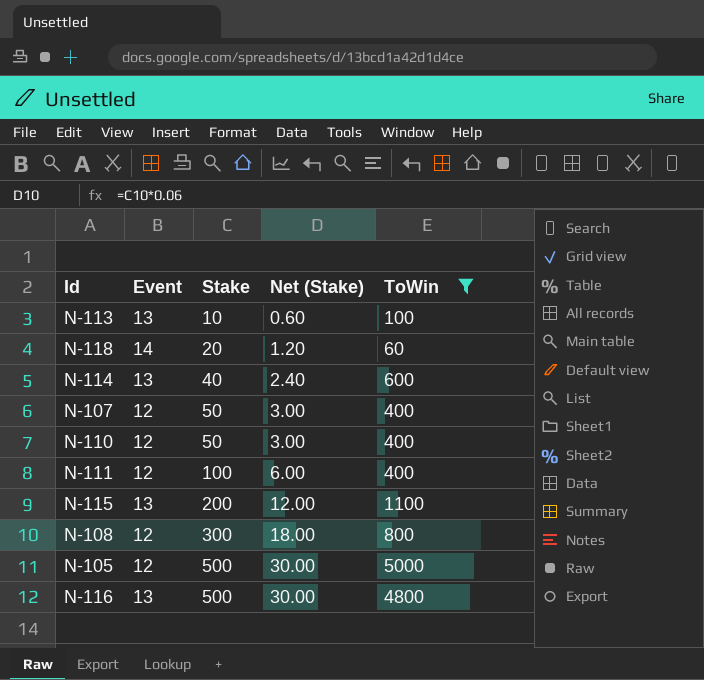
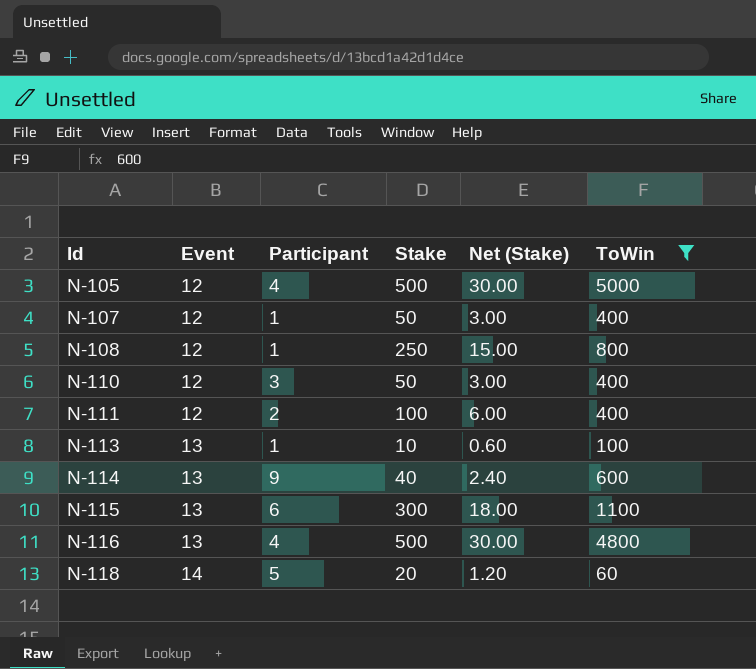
row order: Stake ascending -> Id ascending
column Participant | position: none -> 3
N-108 | Stake: 300 -> 250
N-108 | Net (Stake): 18.00 -> 15.00
N-115 | Stake: 200 -> 300
N-115 | Net (Stake): 12.00 -> 18.00

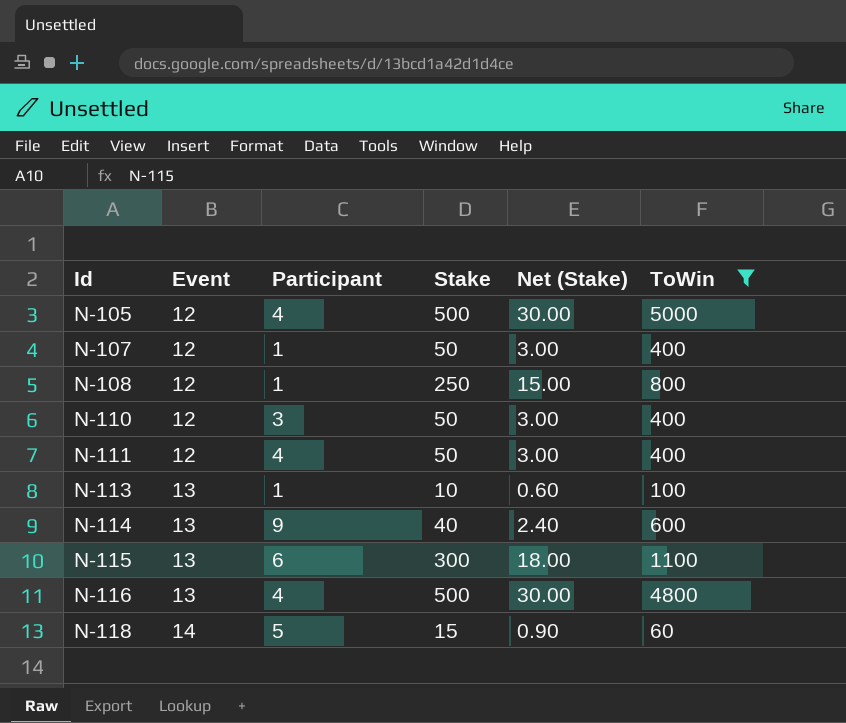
N-111 | Participant: 2 -> 4
N-111 | Stake: 100 -> 50
N-111 | Net (Stake): 6.00 -> 3.00
N-118 | Stake: 20 -> 15
N-118 | Net (Stake): 1.20 -> 0.90

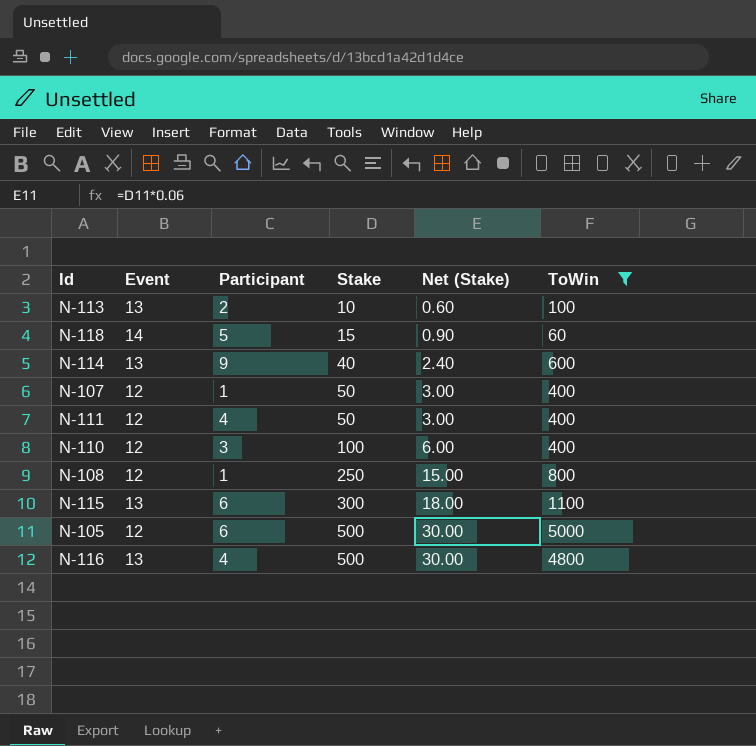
row order: Id ascending -> Stake ascending
N-113 | Participant: 1 -> 2
N-110 | Stake: 50 -> 100
N-110 | Net (Stake): 3.00 -> 6.00
N-105 | Participant: 4 -> 6

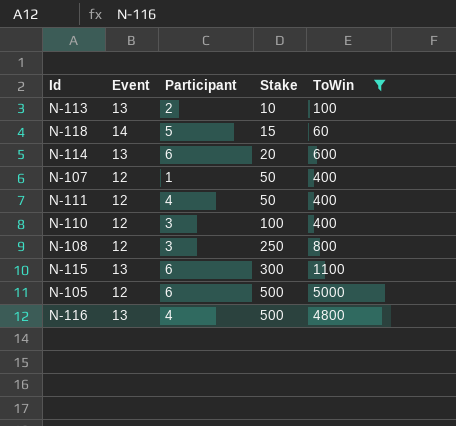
column Net (Stake) | formula: [Stake] * 0.06 -> none
N-114 | Participant: 9 -> 6
N-114 | Stake: 40 -> 20
N-108 | Participant: 1 -> 3

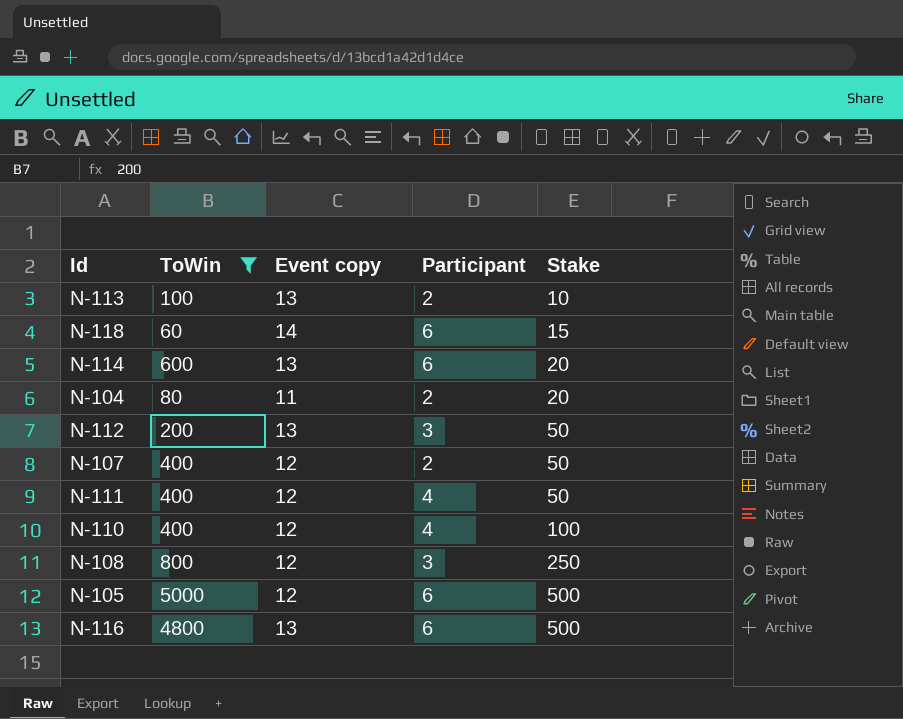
column ToWin | position: 5 -> 2
column name: Event -> Event copy
row N-115: 13 | 6 | 300 | 1100 -> none
N-118 | Participant: 5 -> 6
row N-104: none -> 80 | 11 | 2 | 20
row N-112: none -> 200 | 13 | 3 | 50
N-107 | Participant: 1 -> 2
N-110 | Participant: 3 -> 4
N-116 | Participant: 4 -> 6

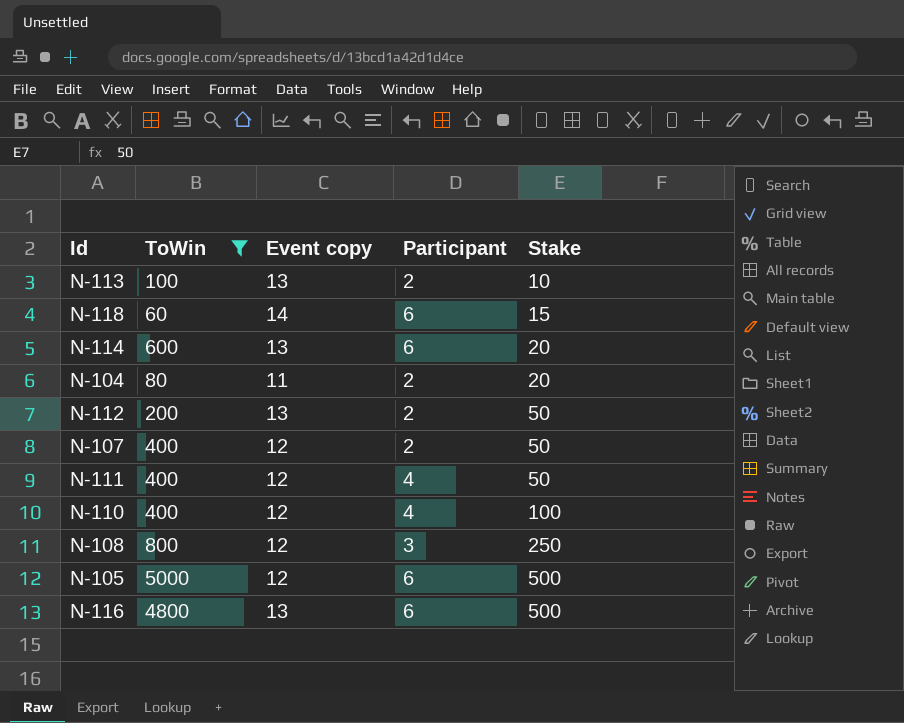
N-112 | Participant: 3 -> 2

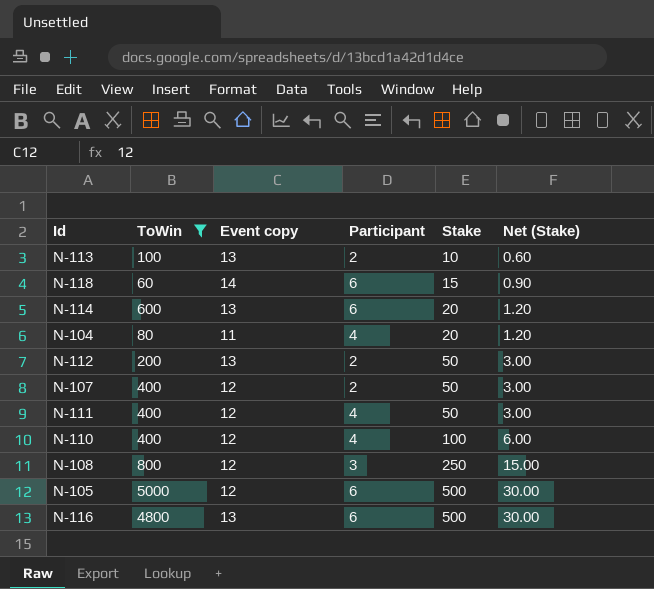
column Net (Stake) | formula: none -> [Stake] * 0.06
N-104 | Participant: 2 -> 4

